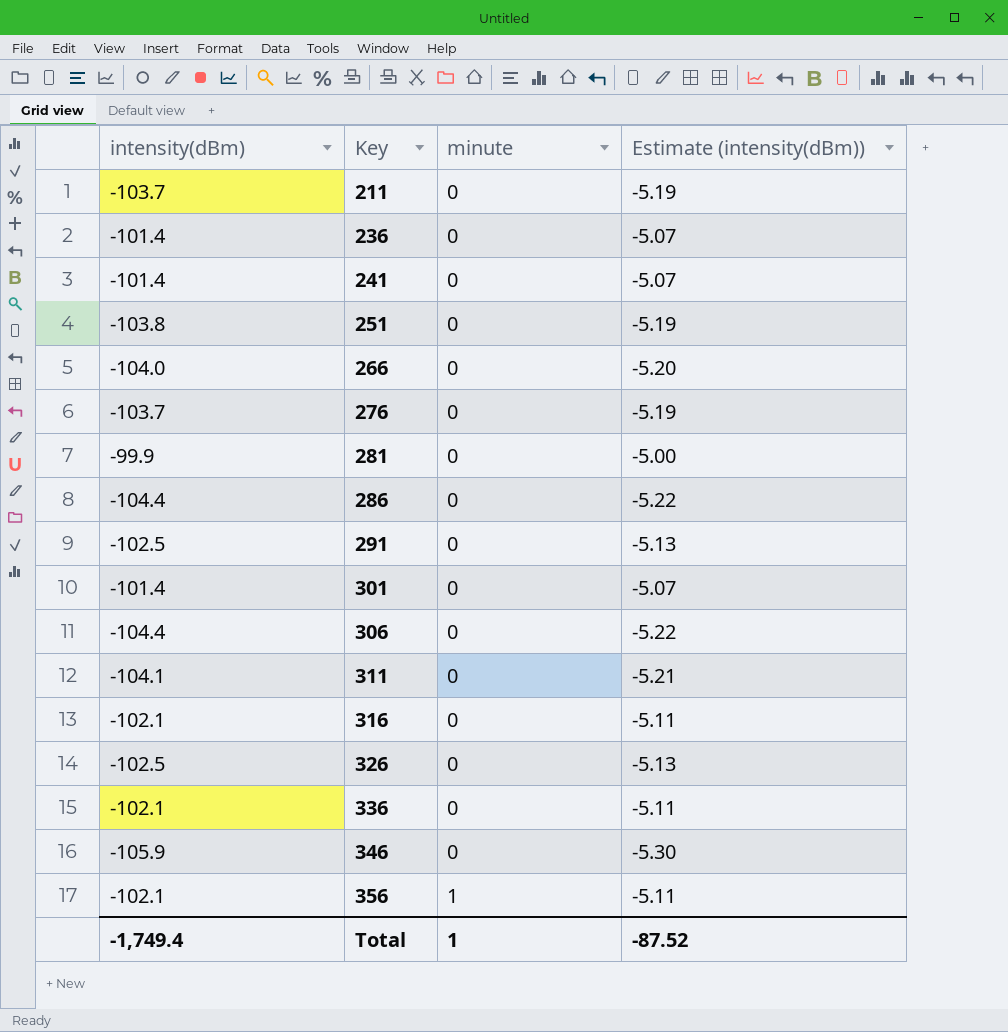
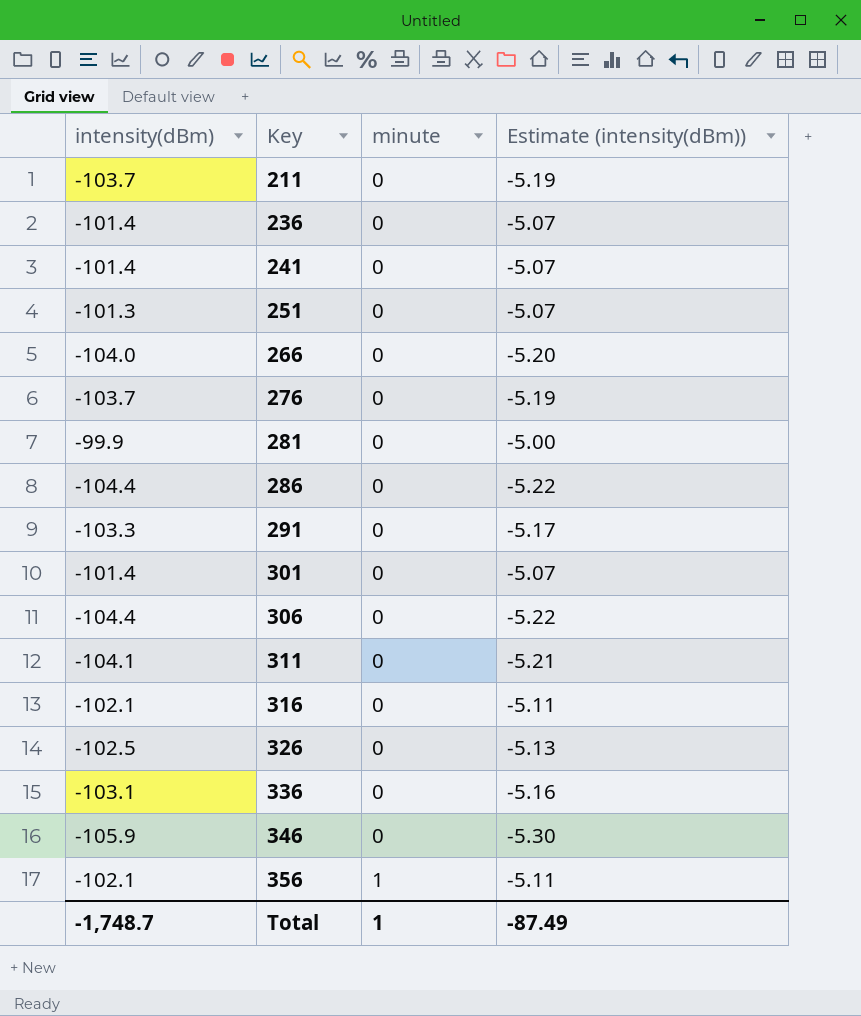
251 | intensity(dBm): -103.8 -> -101.3
251 | Estimate (intensity(dBm)): -5.19 -> -5.07
291 | intensity(dBm): -102.5 -> -103.3
291 | Estimate (intensity(dBm)): -5.13 -> -5.17
336 | intensity(dBm): -102.1 -> -103.1
336 | Estimate (intensity(dBm)): -5.11 -> -5.16
Total | intensity(dBm): -1,749.4 -> -1,748.7
Total | Estimate (intensity(dBm)): -87.52 -> -87.49

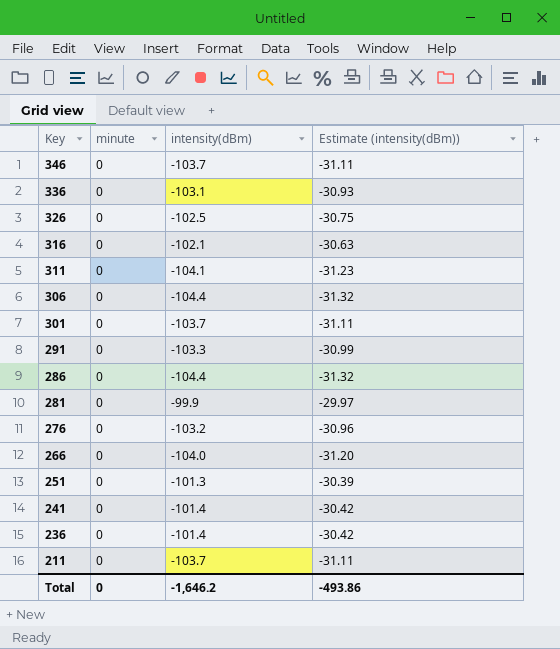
row order: Key ascending -> Key descending
column intensity(dBm) | position: 1 -> 3
column Estimate (intensity(dBm)) | formula: [intensity(dBm)] * 0.05 -> [intensity(dBm)] * 0.3
row 356: -102.1 | 1 | -5.11 -> none
346 | intensity(dBm): -105.9 -> -103.7
301 | intensity(dBm): -101.4 -> -103.7
276 | intensity(dBm): -103.7 -> -103.2
Total | minute: 1 -> 0
Total | intensity(dBm): -1,748.7 -> -1,646.2
Total | Estimate (intensity(dBm)): -87.49 -> -493.86

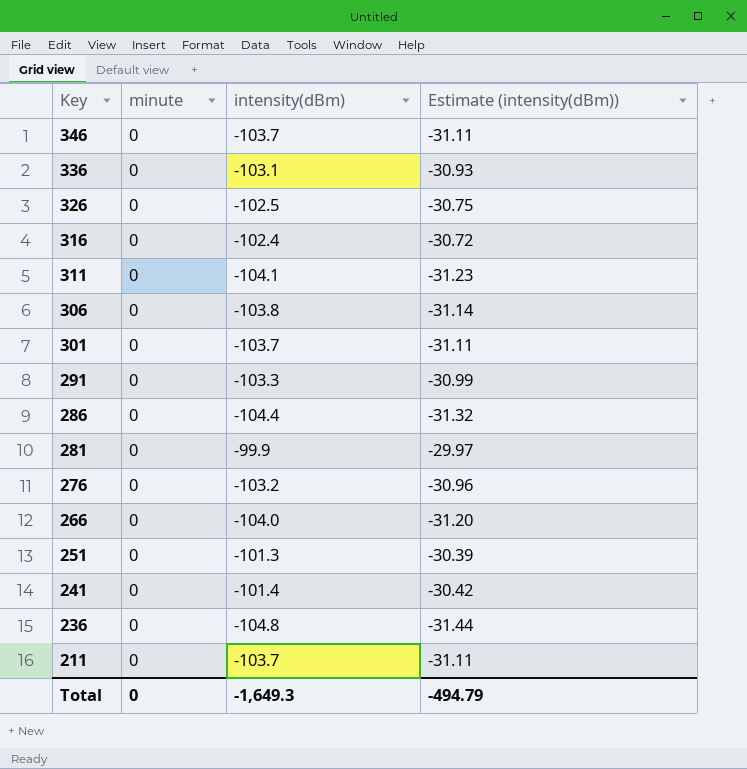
316 | intensity(dBm): -102.1 -> -102.4
316 | Estimate (intensity(dBm)): -30.63 -> -30.72
306 | intensity(dBm): -104.4 -> -103.8
306 | Estimate (intensity(dBm)): -31.32 -> -31.14
236 | intensity(dBm): -101.4 -> -104.8
236 | Estimate (intensity(dBm)): -30.42 -> -31.44
Total | intensity(dBm): -1,646.2 -> -1,649.3
Total | Estimate (intensity(dBm)): -493.86 -> -494.79

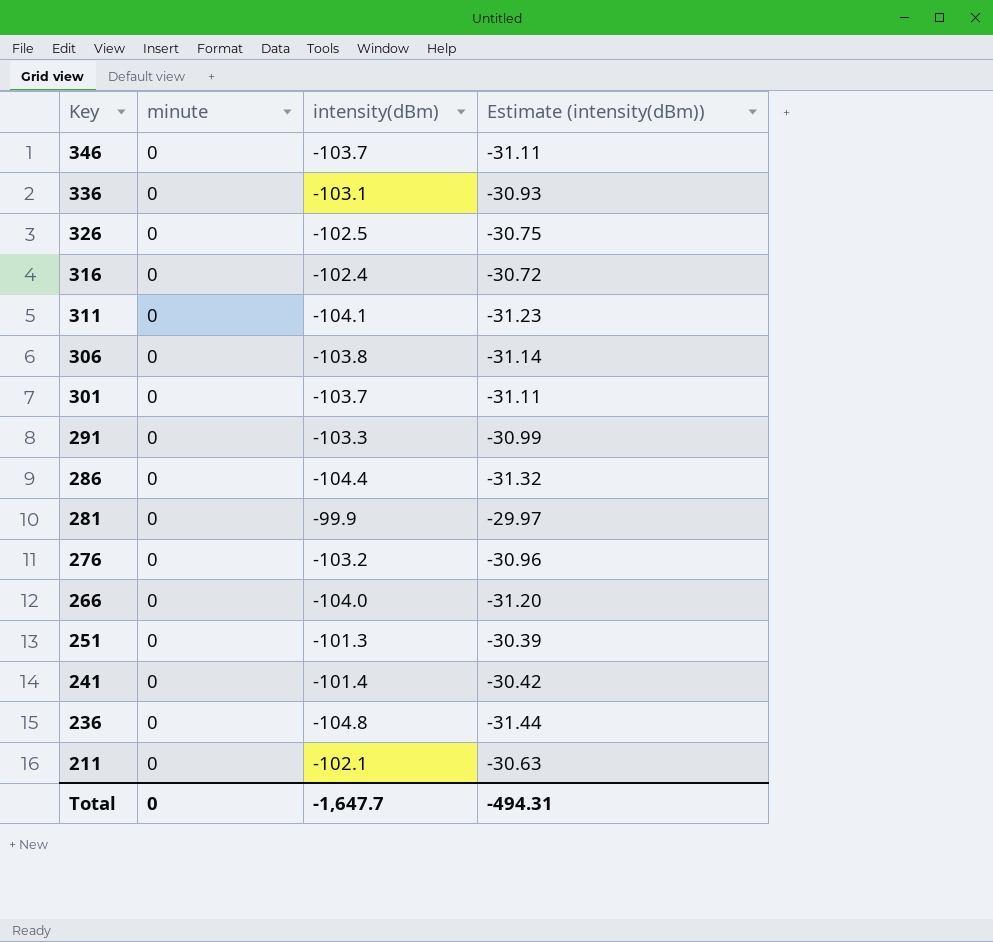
211 | intensity(dBm): -103.7 -> -102.1
211 | Estimate (intensity(dBm)): -31.11 -> -30.63
Total | intensity(dBm): -1,649.3 -> -1,647.7
Total | Estimate (intensity(dBm)): -494.79 -> -494.31

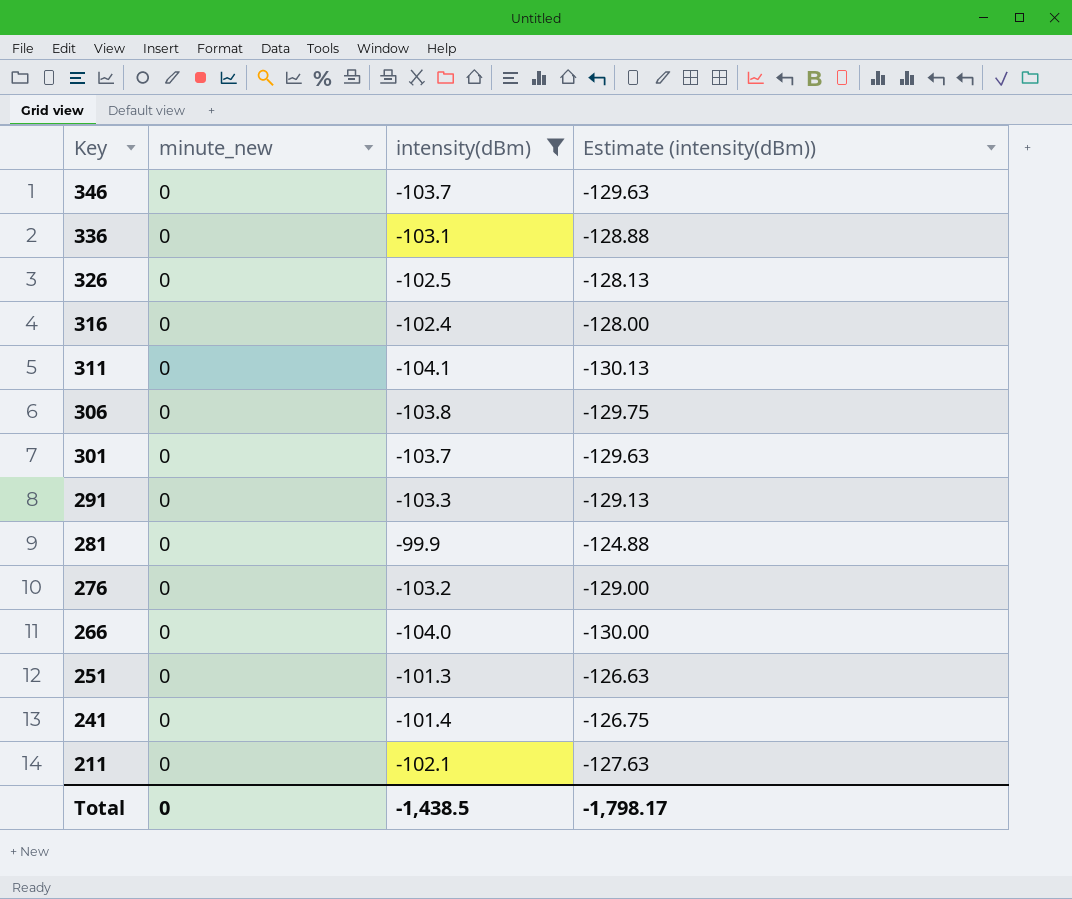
filter: none -> intensity(dBm) >= -104.1
column name: minute -> minute_new
column Estimate (intensity(dBm)) | formula: [intensity(dBm)] * 0.3 -> [intensity(dBm)] * 1.25
Total | intensity(dBm): -1,647.7 -> -1,438.5
Total | Estimate (intensity(dBm)): -494.31 -> -1,798.17

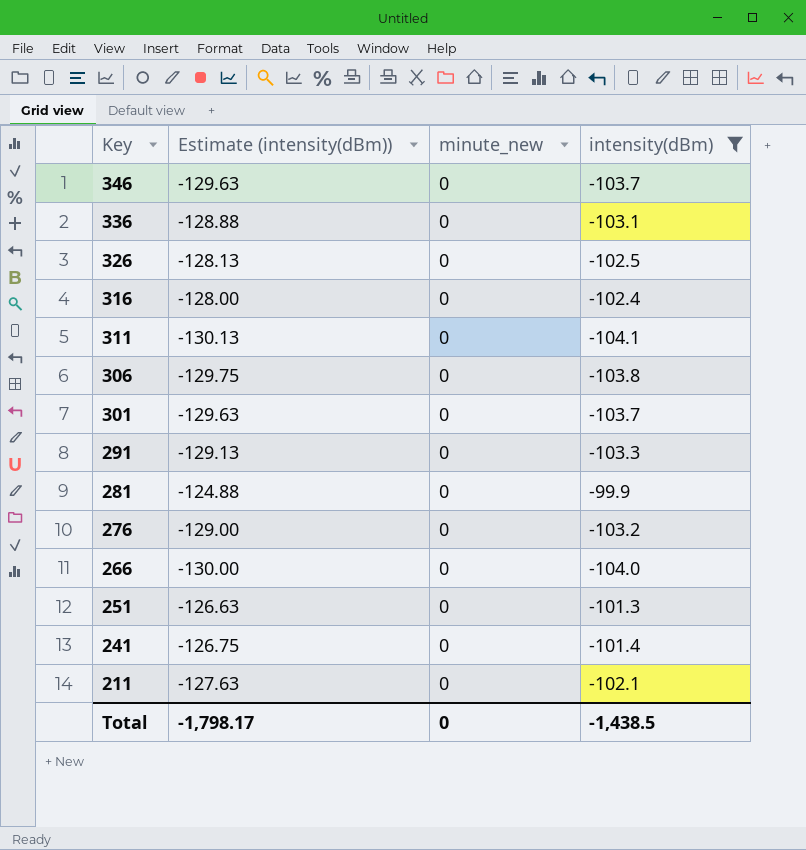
column Estimate (intensity(dBm)) | position: 4 -> 2

